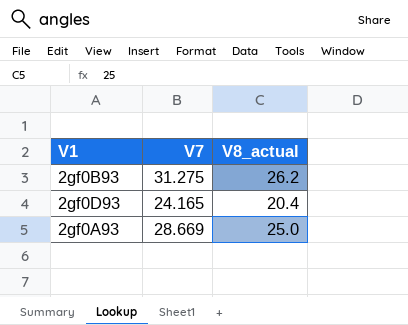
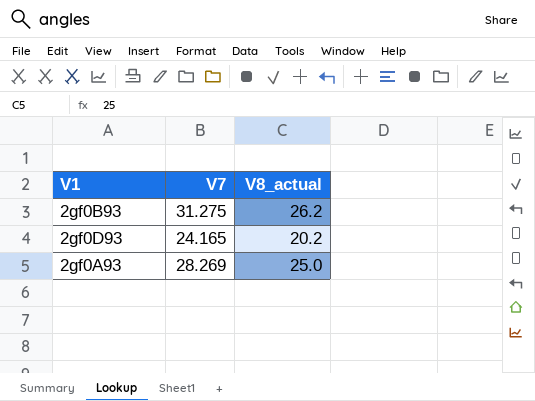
2gf0D93 | V8_actual: 20.4 -> 20.2
2gf0A93 | V7: 28.669 -> 28.269

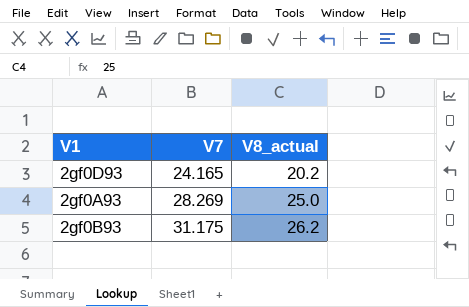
row order: none -> V7 ascending
2gf0B93 | V7: 31.275 -> 31.175

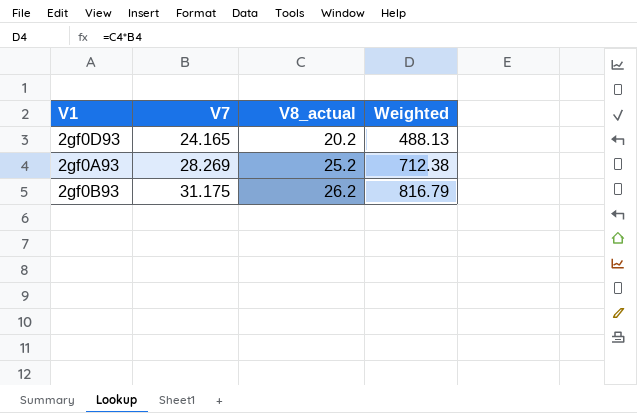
column Weighted | formula: none -> [V7] * [V8_actual]
2gf0A93 | V8_actual: 25.0 -> 25.2

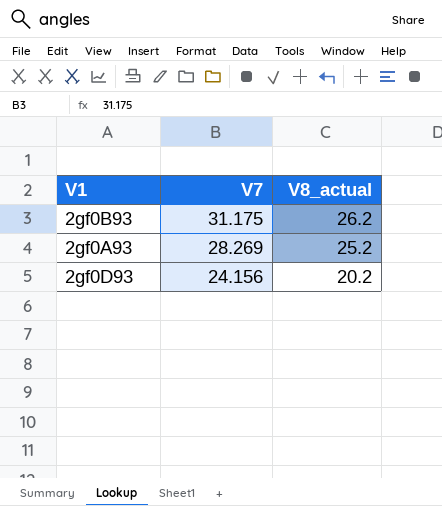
row order: V7 ascending -> V7 descending
column Weighted | formula: [V7] * [V8_actual] -> none
2gf0D93 | V7: 24.165 -> 24.156

